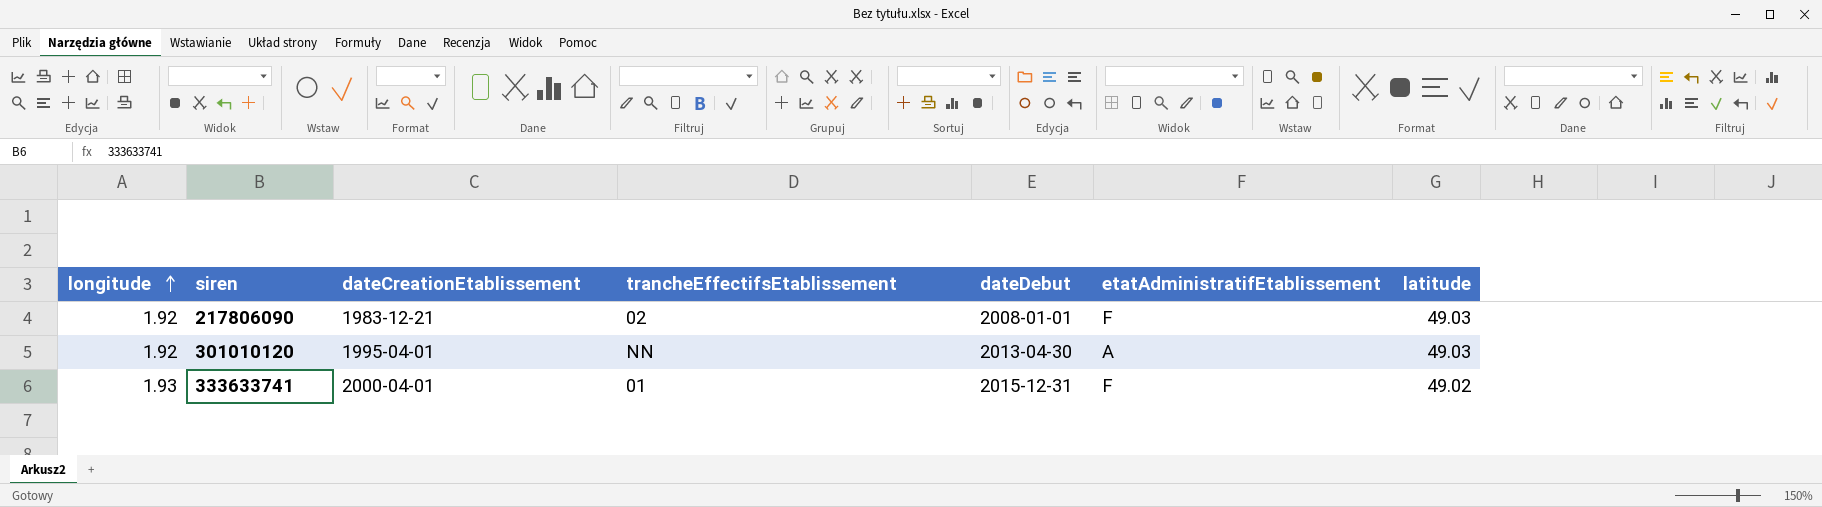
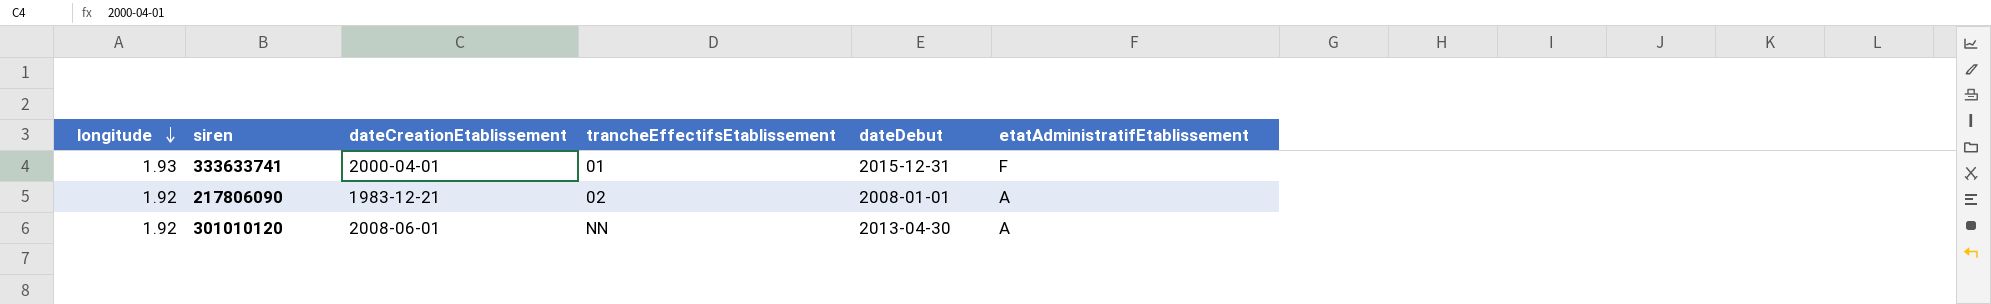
row order: longitude ascending -> longitude descending
column latitude | position: 7 -> none
217806090 | etatAdministratifEtablissement: F -> A
301010120 | dateCreationEtablissement: 1995-04-01 -> 2008-06-01

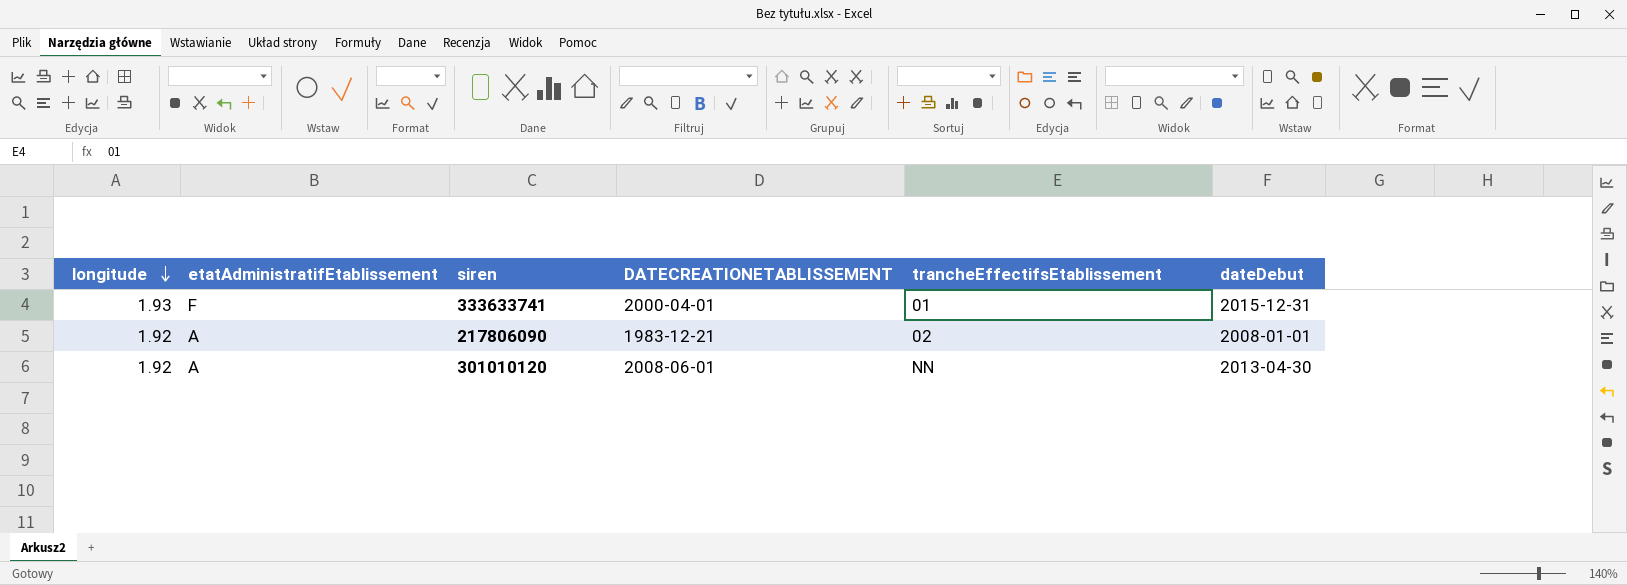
column etatAdministratifEtablissement | position: 6 -> 2
column name: dateCreationEtablissement -> DATECREATIONETABLISSEMENT

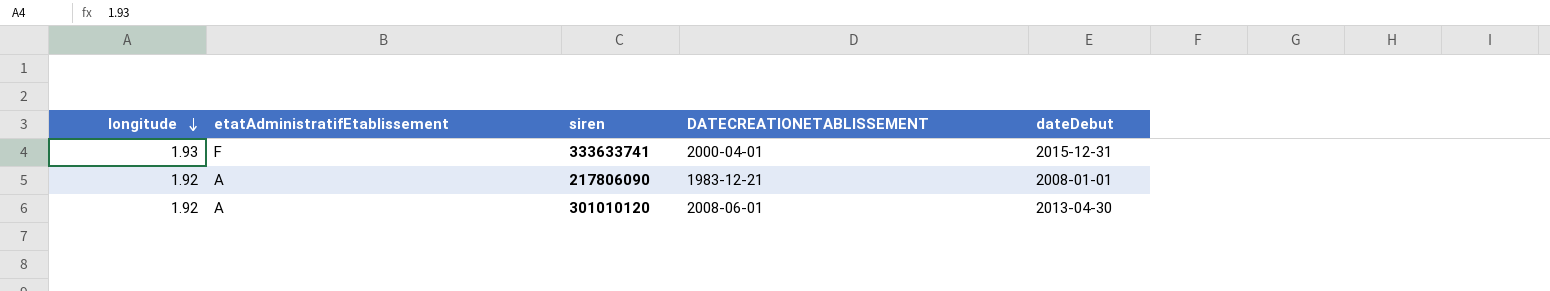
column trancheEffectifsEtablissement | position: 5 -> none

